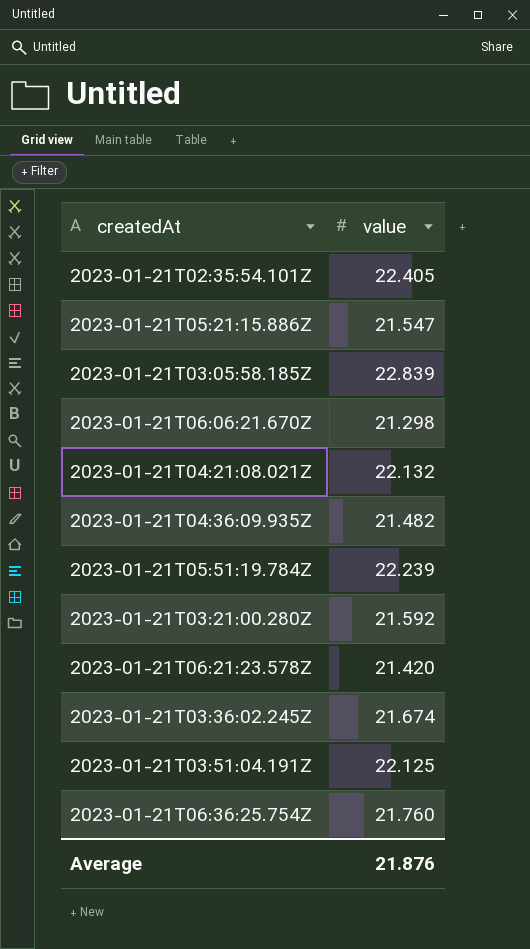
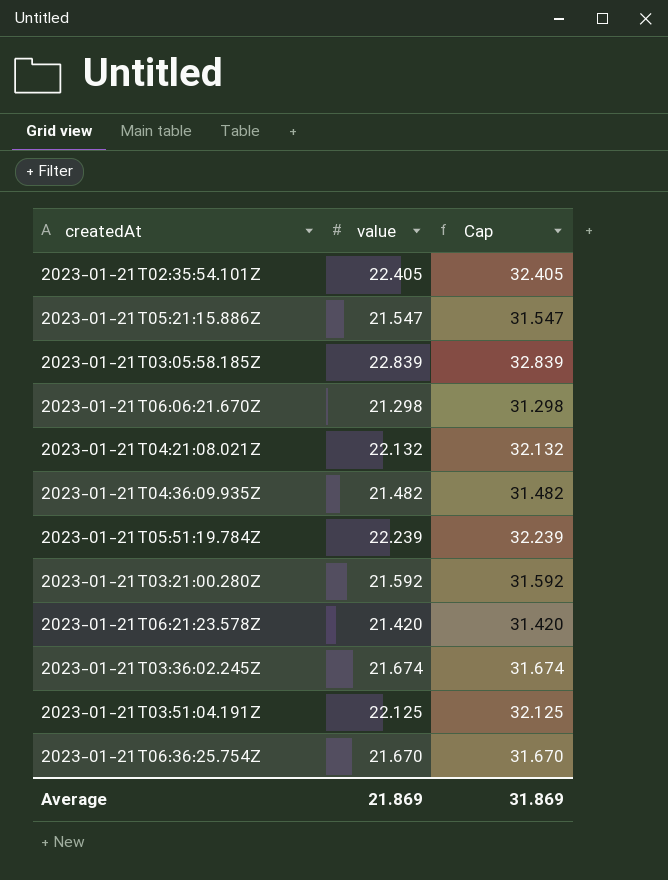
column Cap | formula: none -> [value] + 10
2023-01-21T06:36:25.754Z | value: 21.760 -> 21.670
Average | value: 21.876 -> 21.869

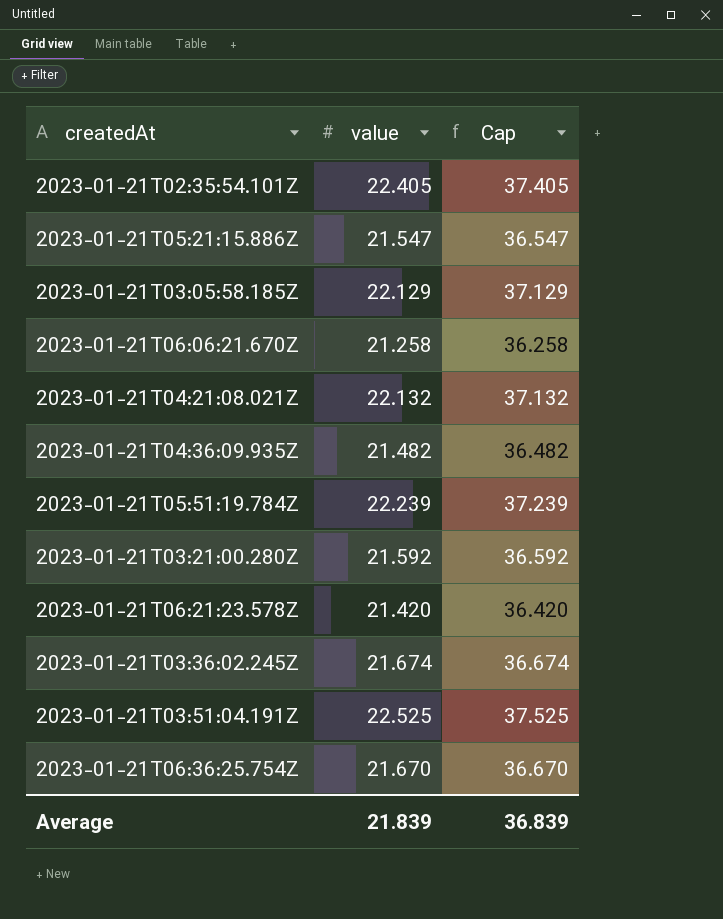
column Cap | formula: [value] + 10 -> [value] + 15
2023-01-21T03:05:58.185Z | value: 22.839 -> 22.129
2023-01-21T06:06:21.670Z | value: 21.298 -> 21.258
2023-01-21T03:51:04.191Z | value: 22.125 -> 22.525
Average | value: 21.869 -> 21.839
Average | Cap: 31.869 -> 36.839

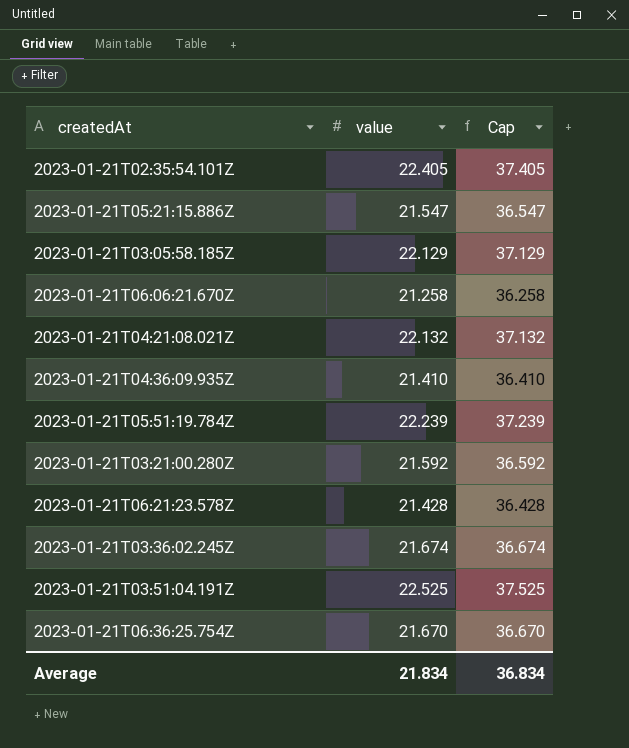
2023-01-21T04:36:09.935Z | value: 21.482 -> 21.410
2023-01-21T04:36:09.935Z | Cap: 36.482 -> 36.410
2023-01-21T06:21:23.578Z | value: 21.420 -> 21.428
2023-01-21T06:21:23.578Z | Cap: 36.420 -> 36.428
Average | value: 21.839 -> 21.834
Average | Cap: 36.839 -> 36.834

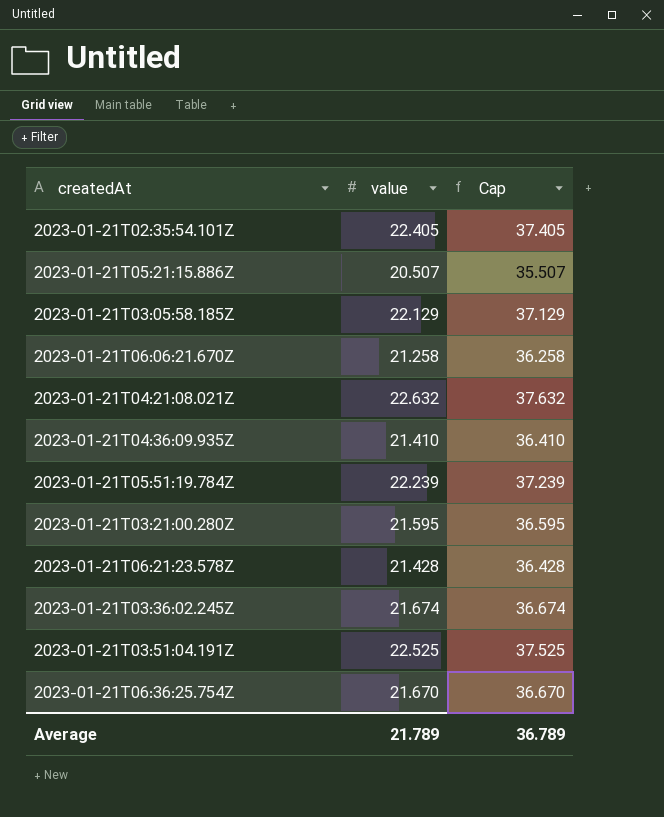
2023-01-21T05:21:15.886Z | value: 21.547 -> 20.507
2023-01-21T05:21:15.886Z | Cap: 36.547 -> 35.507
2023-01-21T04:21:08.021Z | value: 22.132 -> 22.632
2023-01-21T04:21:08.021Z | Cap: 37.132 -> 37.632
2023-01-21T03:21:00.280Z | value: 21.592 -> 21.595
2023-01-21T03:21:00.280Z | Cap: 36.592 -> 36.595
Average | value: 21.834 -> 21.789
Average | Cap: 36.834 -> 36.789

